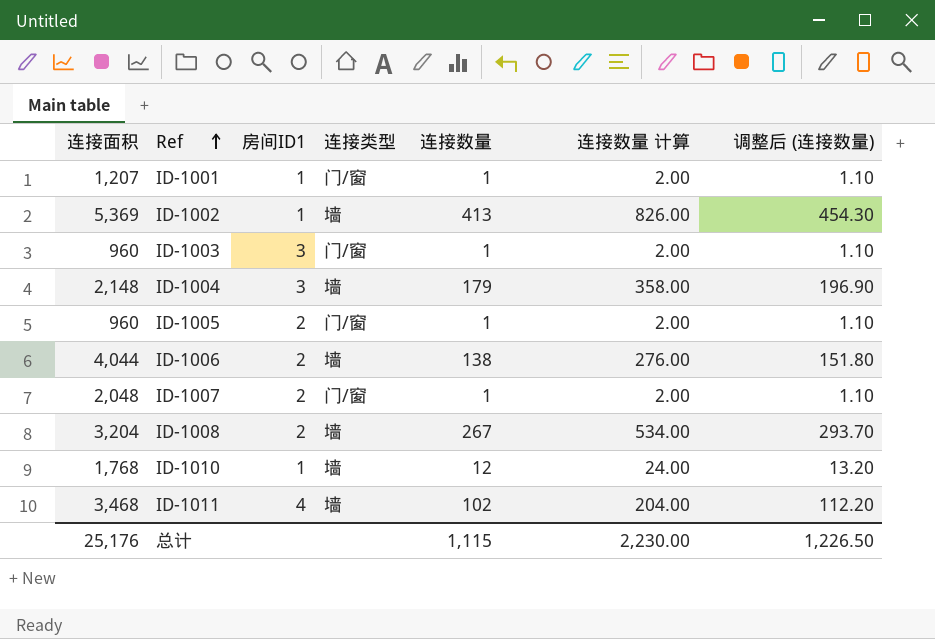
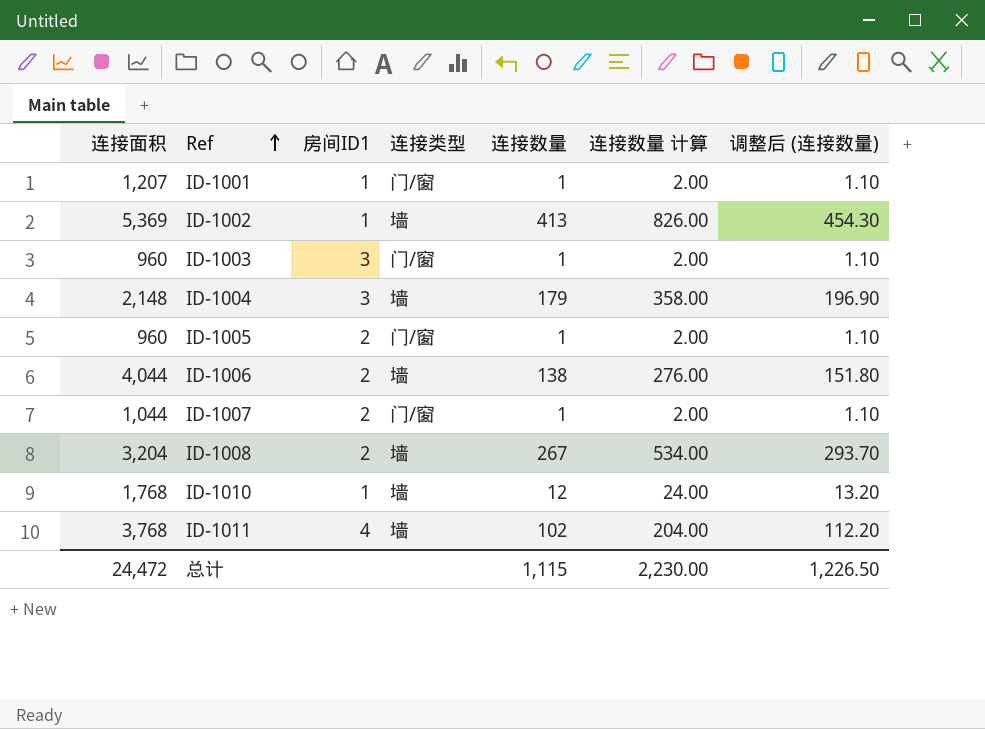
ID-1007 | 连接面积: 2,048 -> 1,044
ID-1011 | 连接面积: 3,468 -> 3,768
总计 | 连接面积: 25,176 -> 24,472

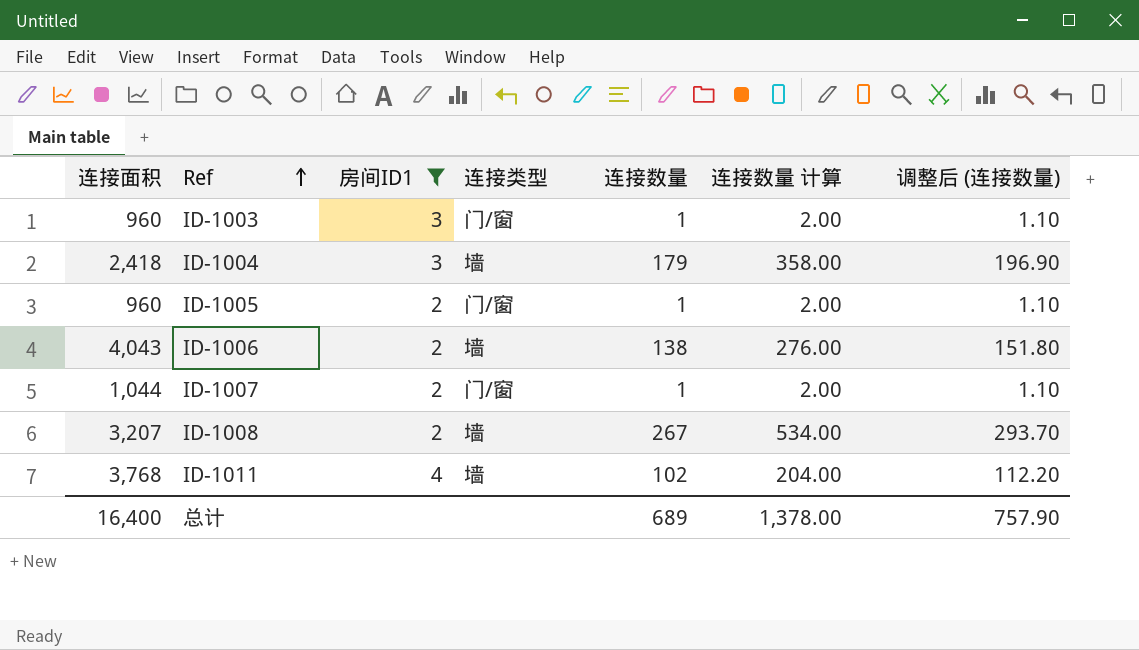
filter: none -> 房间ID1 != 1
ID-1004 | 连接面积: 2,148 -> 2,418
ID-1006 | 连接面积: 4,044 -> 4,043
ID-1008 | 连接面积: 3,204 -> 3,207
总计 | 连接面积: 24,472 -> 16,400
总计 | 连接数量: 1,115 -> 689
总计 | 连接数量 计算: 2,230.00 -> 1,378.00
总计 | 调整后 (连接数量): 1,226.50 -> 757.90

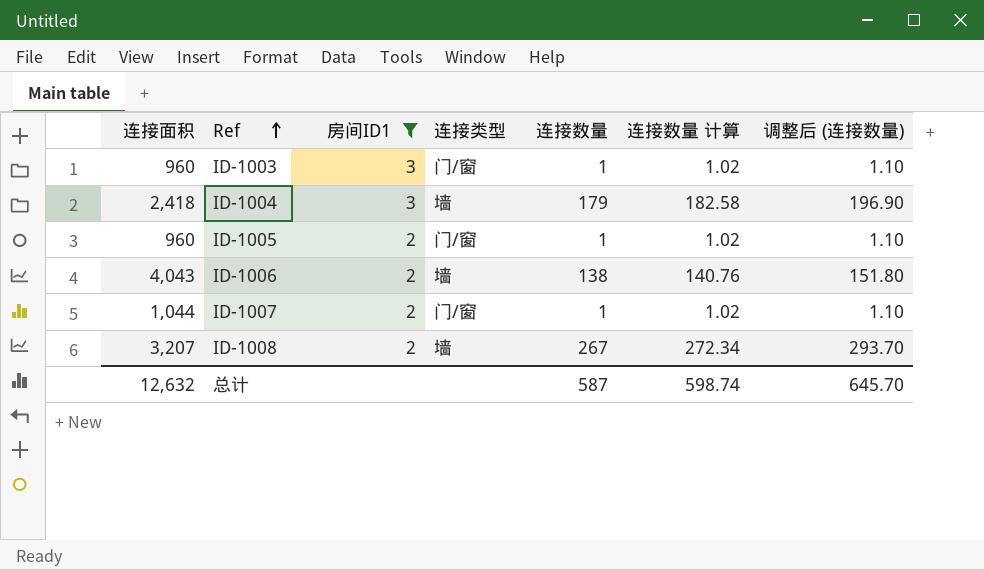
column 连接数量 计算 | formula: [连接数量] * 2 -> [连接数量] * 1.02
row ID-1011: 3,768 | 4 | 墙 | 102 | 204.00 | 112.20 -> none
总计 | 连接面积: 16,400 -> 12,632
总计 | 连接数量: 689 -> 587
总计 | 连接数量 计算: 1,378.00 -> 598.74
总计 | 调整后 (连接数量): 757.90 -> 645.70

